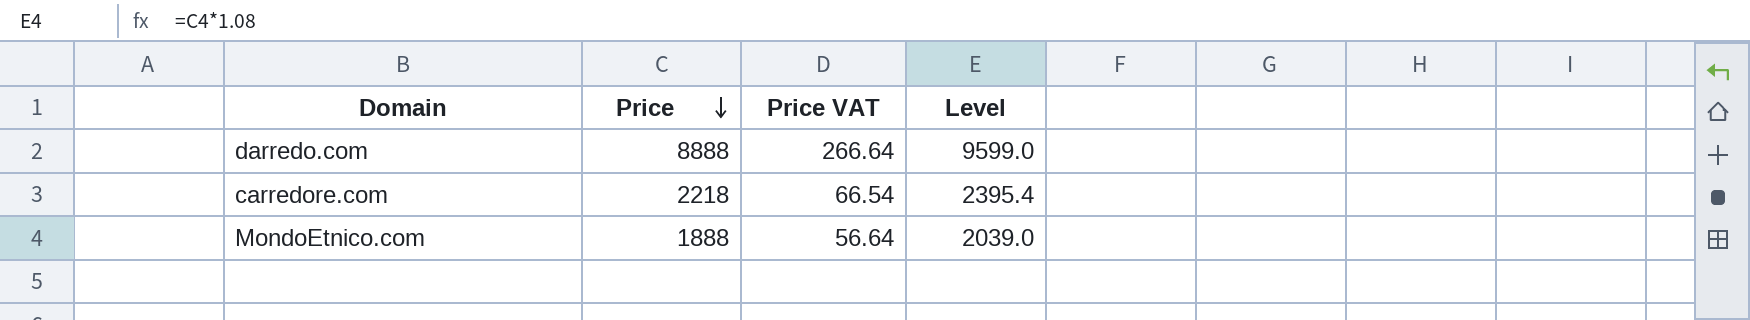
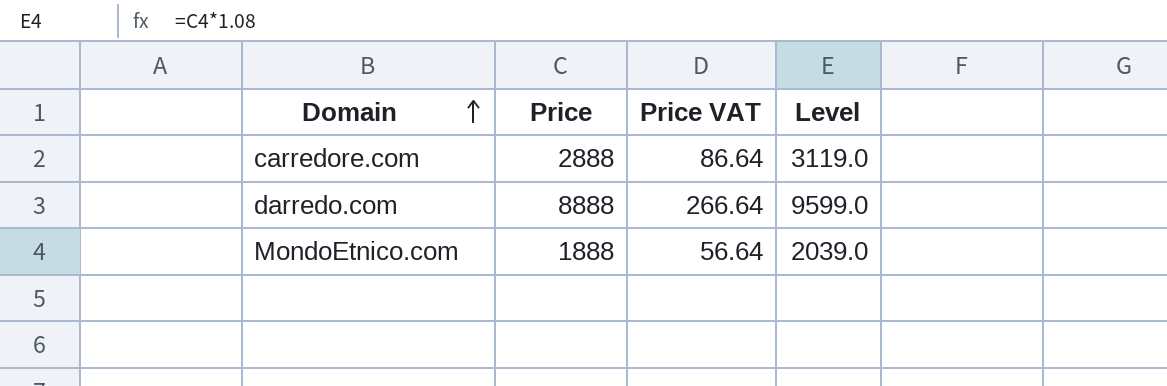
row order: Price descending -> Domain ascending
carredore.com | Price: 2218 -> 2888
carredore.com | Price VAT: 66.54 -> 86.64
carredore.com | Level: 2395.4 -> 3119.0

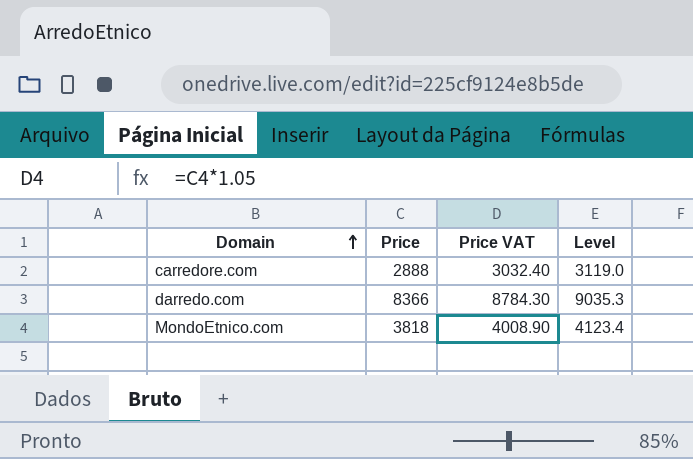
column Price VAT | formula: [Price] * 0.03 -> [Price] * 1.05
darredo.com | Price: 8888 -> 8366
darredo.com | Level: 9599.0 -> 9035.3
MondoEtnico.com | Price: 1888 -> 3818
MondoEtnico.com | Level: 2039.0 -> 4123.4

